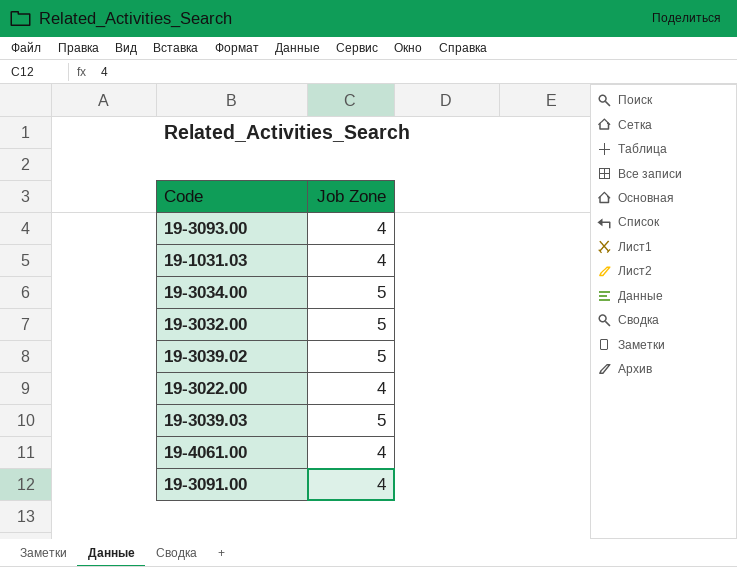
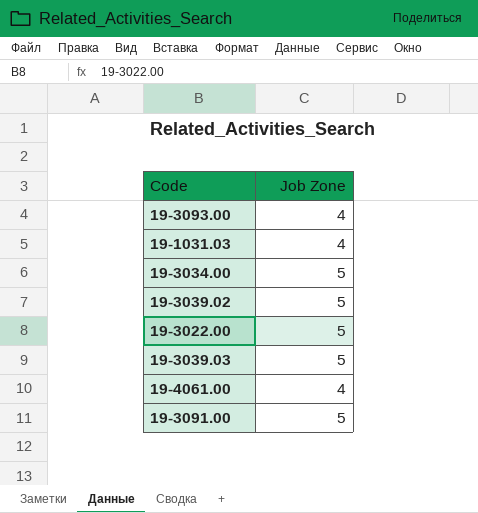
row 19-3032.00: 5 -> none
19-3022.00 | Job Zone: 4 -> 5
19-3091.00 | Job Zone: 4 -> 5

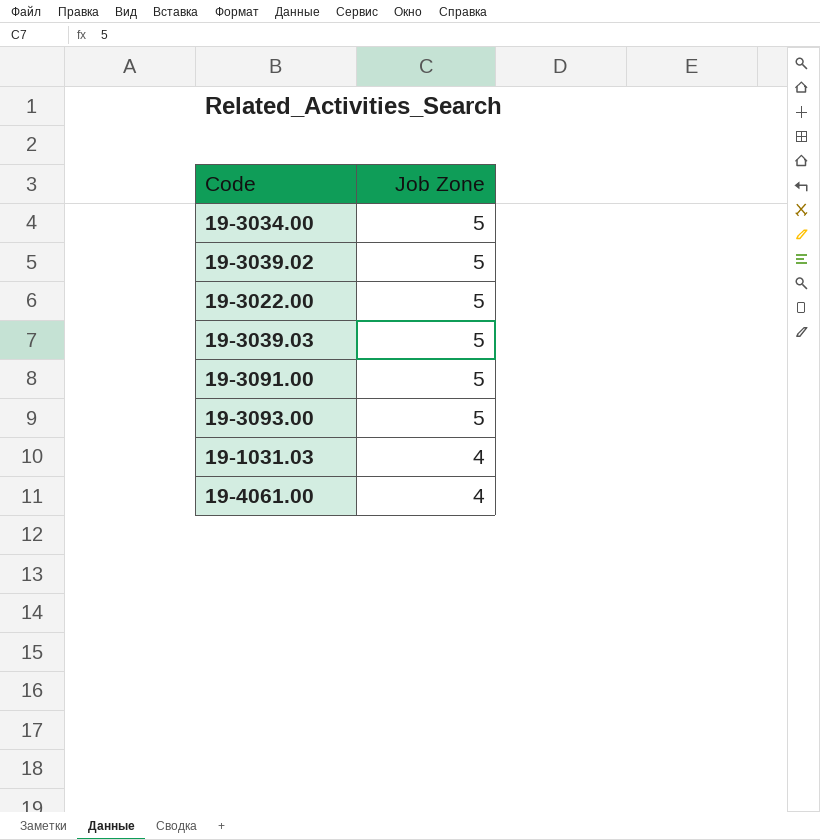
row order: none -> Job Zone descending
19-3093.00 | Job Zone: 4 -> 5

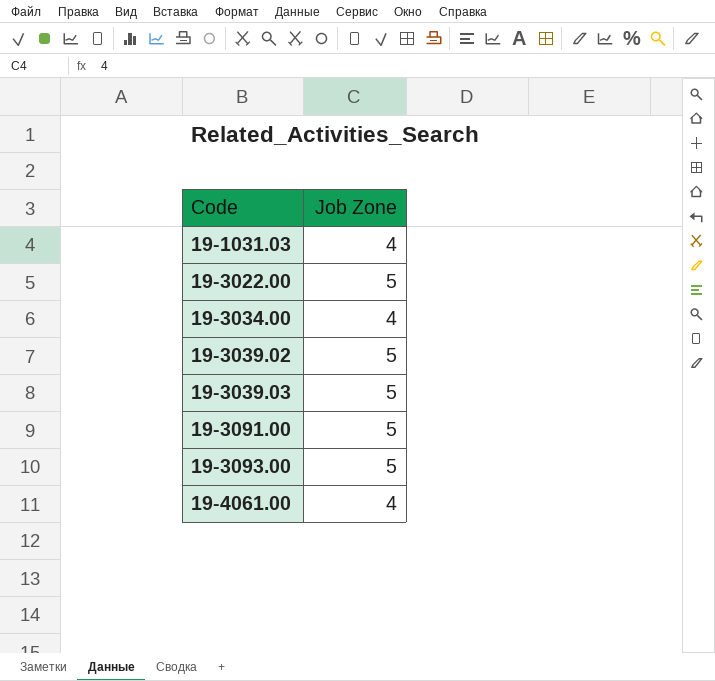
row order: Job Zone descending -> Code ascending
19-3034.00 | Job Zone: 5 -> 4

